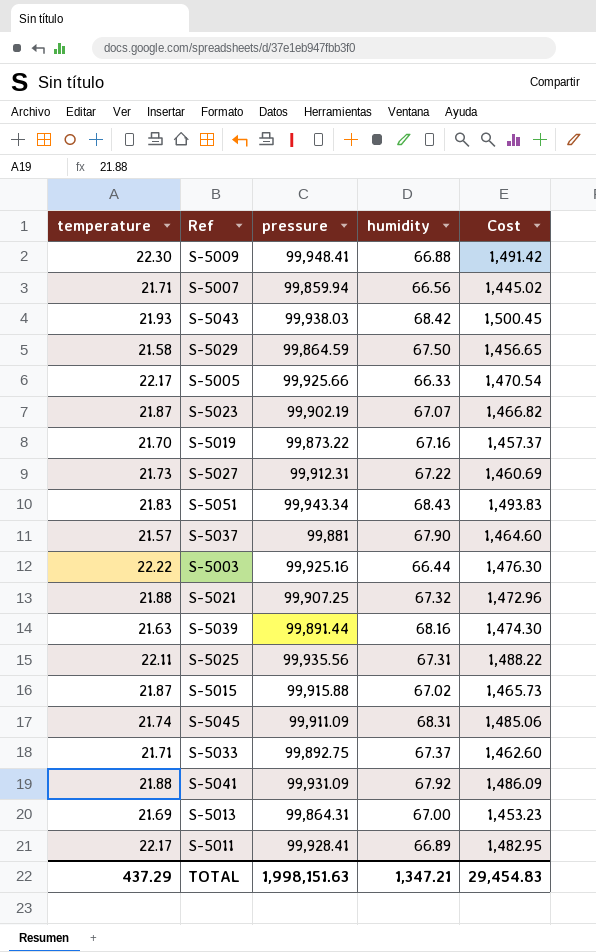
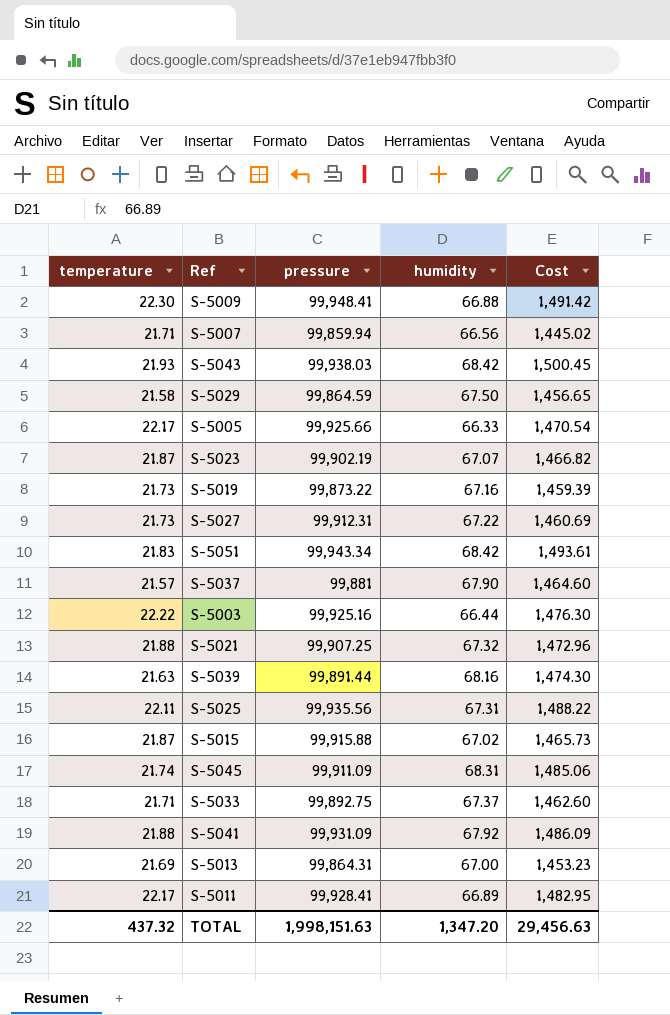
S-5019 | temperature: 21.70 -> 21.73
S-5019 | Cost: 1,457.37 -> 1,459.39
S-5051 | humidity: 68.43 -> 68.42
S-5051 | Cost: 1,493.83 -> 1,493.61
TOTAL | temperature: 437.29 -> 437.32
TOTAL | humidity: 1,347.21 -> 1,347.20
TOTAL | Cost: 29,454.83 -> 29,456.63

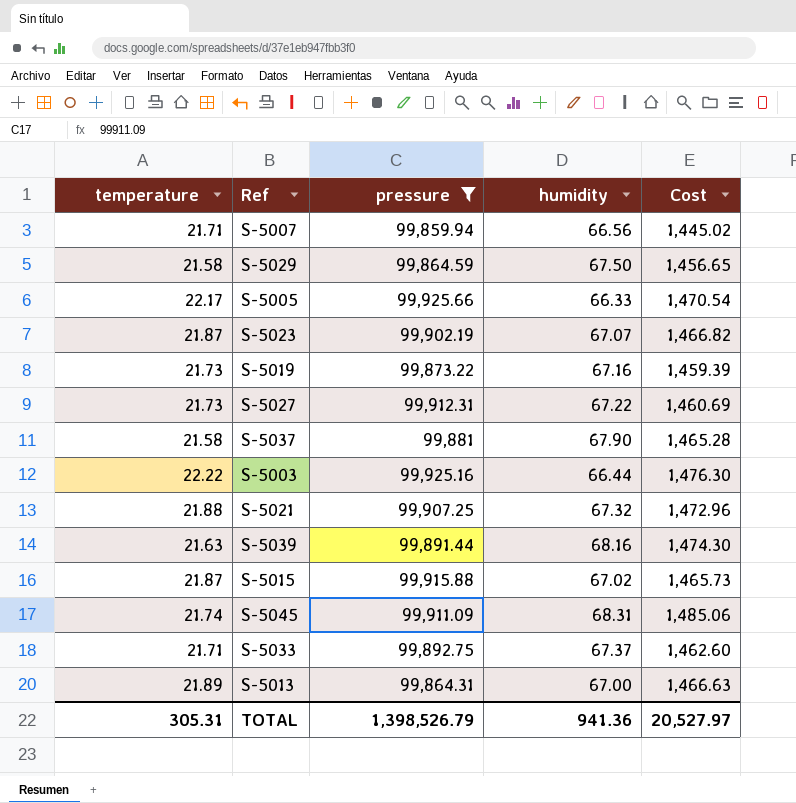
filter: none -> pressure <= 99,925.66
S-5037 | temperature: 21.57 -> 21.58
S-5037 | Cost: 1,464.60 -> 1,465.28
S-5013 | temperature: 21.69 -> 21.89
S-5013 | Cost: 1,453.23 -> 1,466.63
TOTAL | temperature: 437.32 -> 305.31
TOTAL | pressure: 1,998,151.63 -> 1,398,526.79
TOTAL | humidity: 1,347.20 -> 941.36
TOTAL | Cost: 29,456.63 -> 20,527.97

